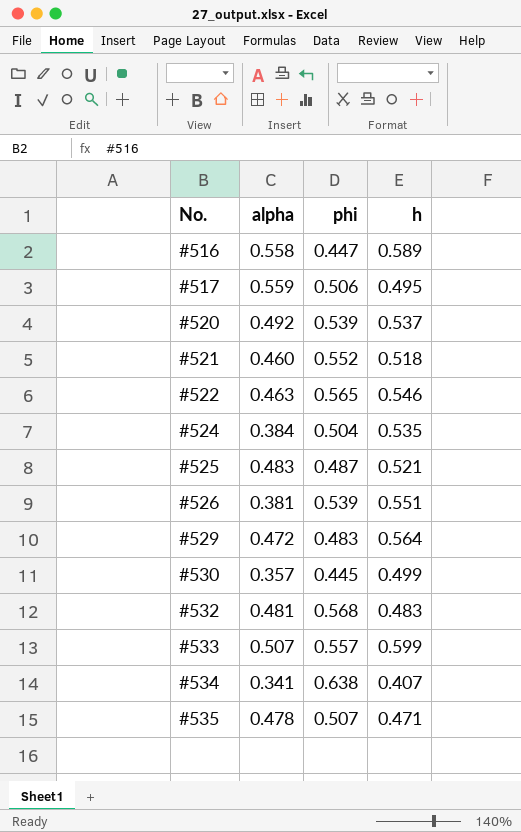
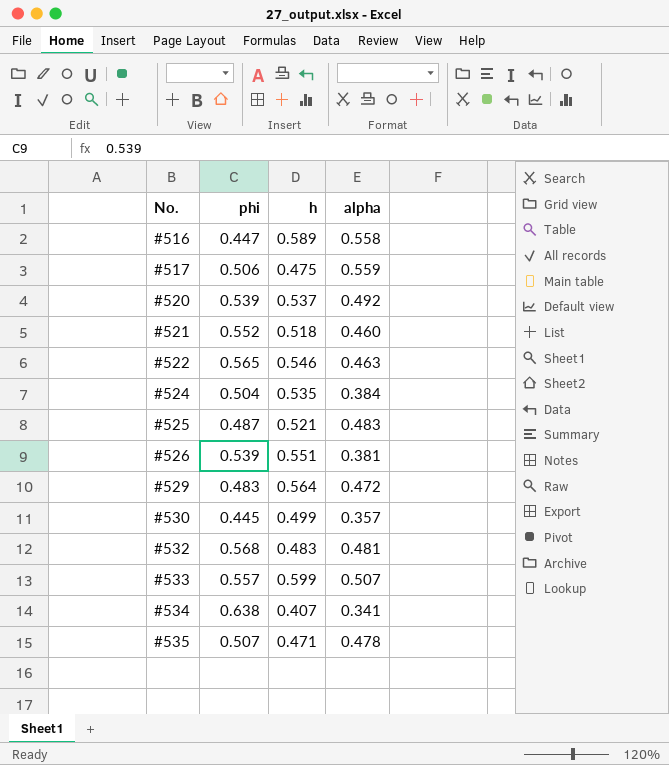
column alpha | position: 2 -> 4
#517 | h: 0.495 -> 0.475

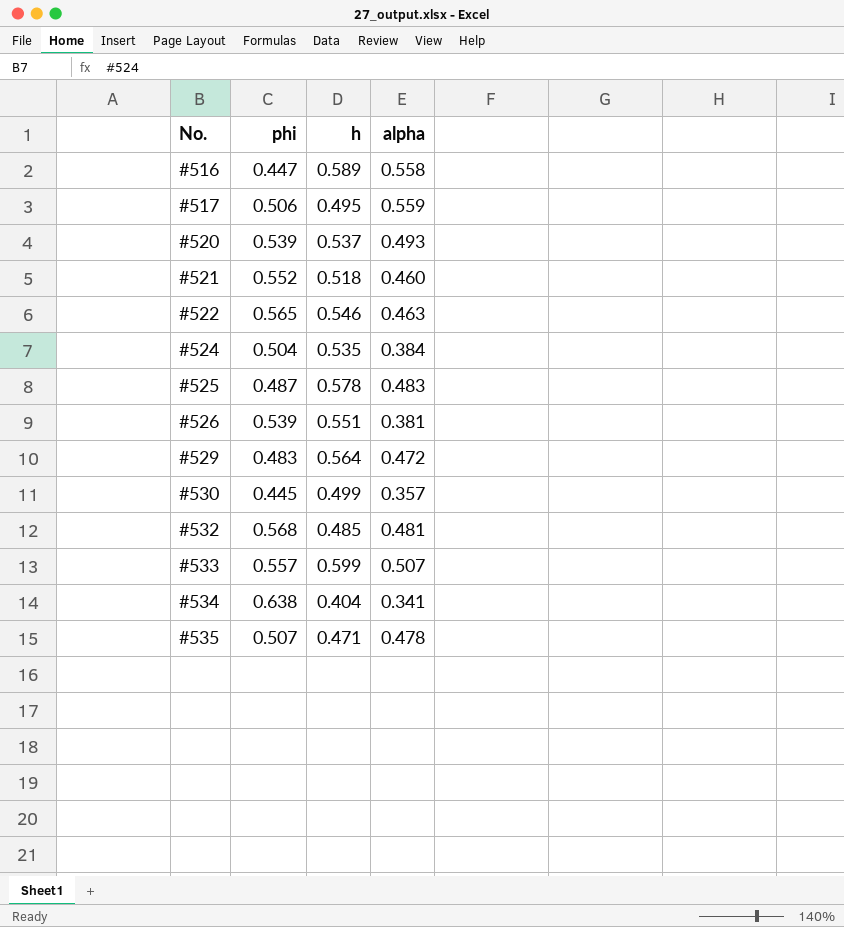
#517 | h: 0.475 -> 0.495
#520 | alpha: 0.492 -> 0.493
#525 | h: 0.521 -> 0.578
#532 | h: 0.483 -> 0.485
#534 | h: 0.407 -> 0.404

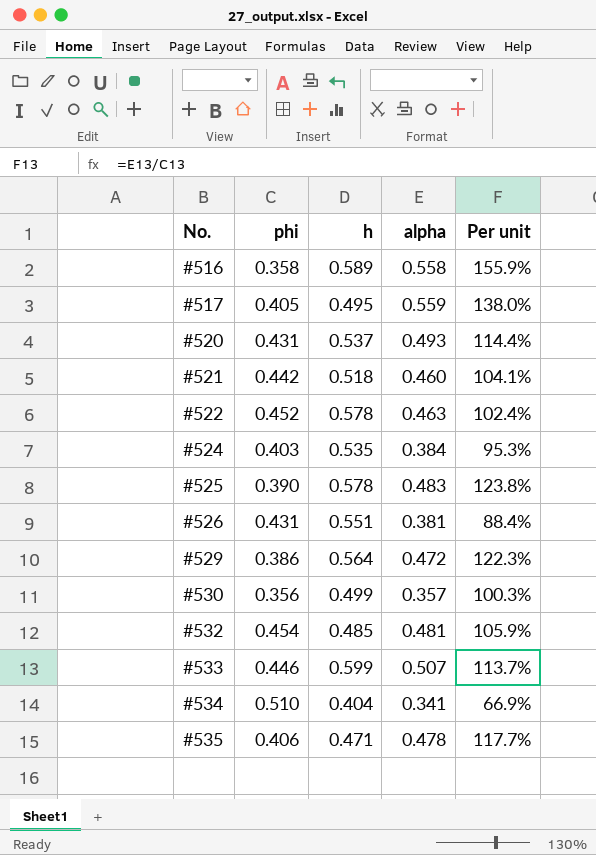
column Per unit | formula: none -> [alpha] / [phi]
#516 | phi: 0.447 -> 0.358
#517 | phi: 0.506 -> 0.405
#520 | phi: 0.539 -> 0.431
#521 | phi: 0.552 -> 0.442
#522 | phi: 0.565 -> 0.452
#522 | h: 0.546 -> 0.578
#524 | phi: 0.504 -> 0.403
#525 | phi: 0.487 -> 0.390
#526 | phi: 0.539 -> 0.431
#529 | phi: 0.483 -> 0.386
#530 | phi: 0.445 -> 0.356
#532 | phi: 0.568 -> 0.454
#533 | phi: 0.557 -> 0.446
#534 | phi: 0.638 -> 0.510
#535 | phi: 0.507 -> 0.406

